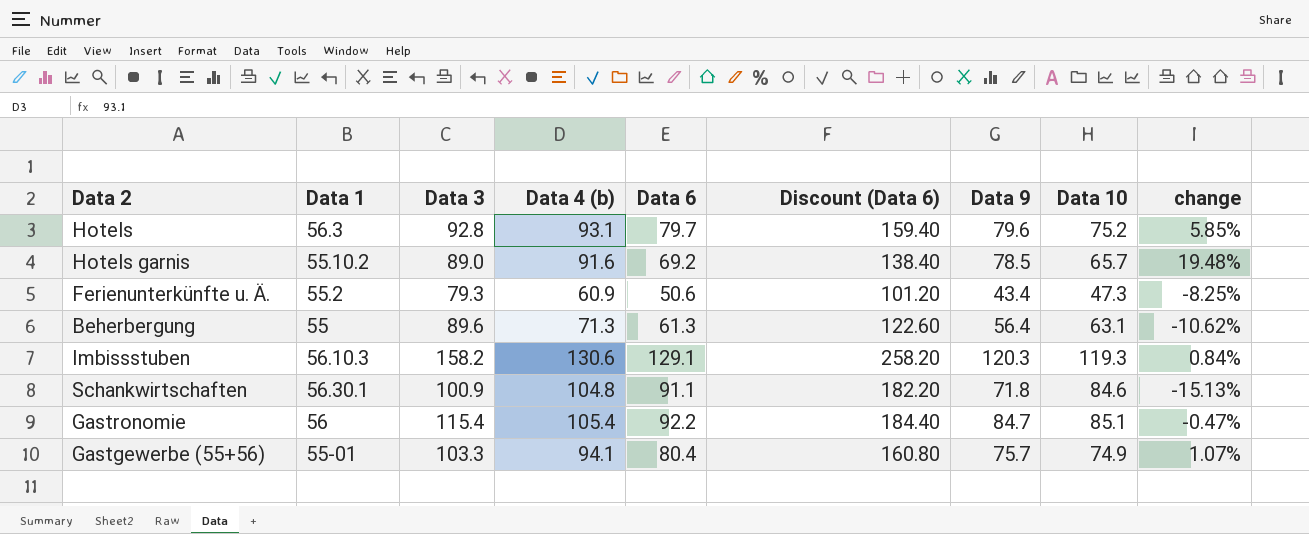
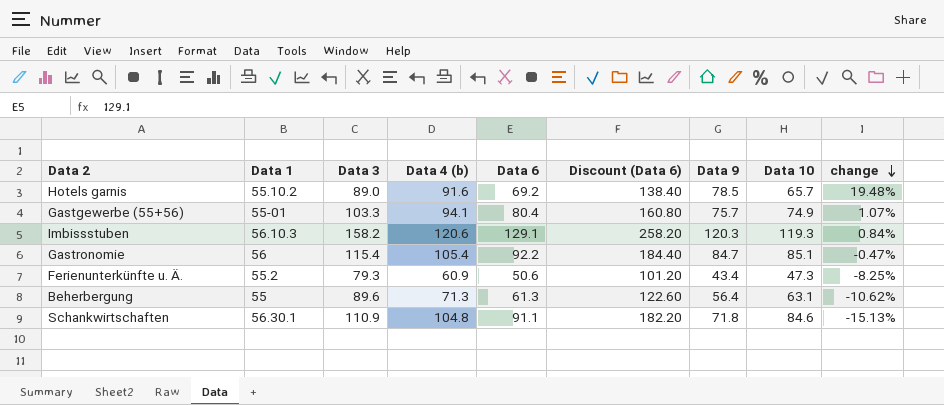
row order: none -> change descending
row Hotels: 56.3 | 92.8 | 93.1 | 79.7 | 159.40 | 79.6 | 75.2 | 5.85% -> none
Imbissstuben | Data 4 (b): 130.6 -> 120.6
Schankwirtschaften | Data 3: 100.9 -> 110.9

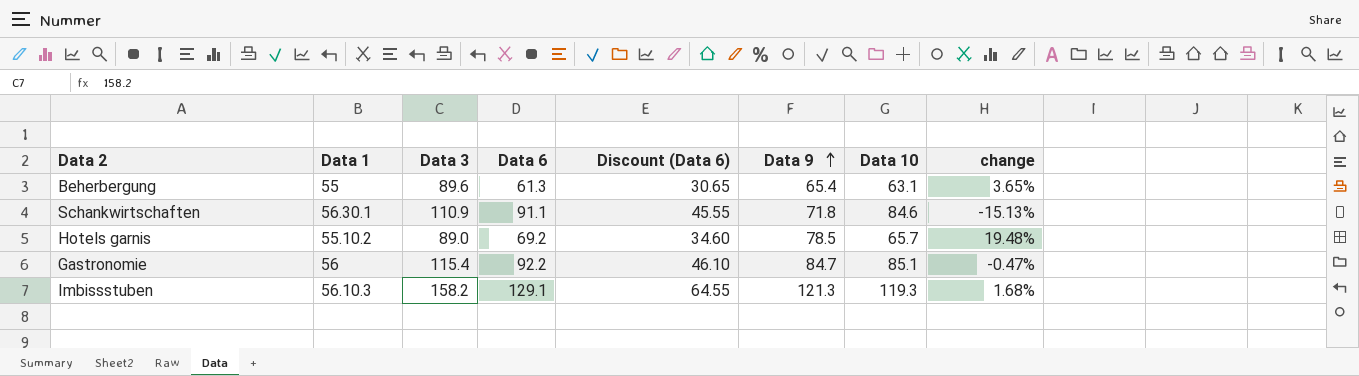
row order: change descending -> Data 9 ascending
column Data 4 (b) | position: 4 -> none
column Discount (Data 6) | formula: [Data 6] * 2 -> [Data 6] * 0.5
row Gastgewerbe (55+56): 55-01 | 103.3 | 94.1 | 80.4 | 160.80 | 75.7 | 74.9 | 1.07% -> none
row Ferienunterkünfte u. Ä.: 55.2 | 79.3 | 60.9 | 50.6 | 101.20 | 43.4 | 47.3 | -8.25% -> none
Beherbergung | Data 9: 56.4 -> 65.4
Beherbergung | change: -10.62% -> 3.65%
Imbissstuben | Data 9: 120.3 -> 121.3
Imbissstuben | change: 0.84% -> 1.68%

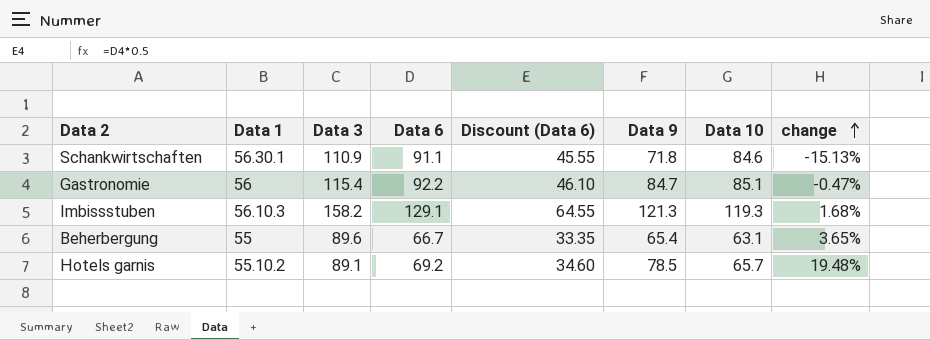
row order: Data 9 ascending -> change ascending
Beherbergung | Data 6: 61.3 -> 66.7
Beherbergung | Discount (Data 6): 30.65 -> 33.35
Hotels garnis | Data 3: 89.0 -> 89.1

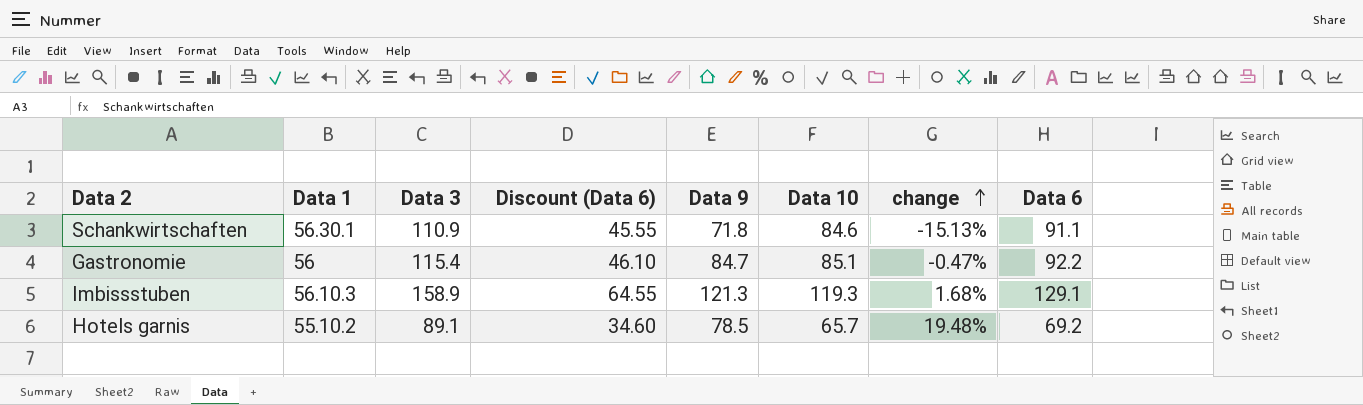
column Data 6 | position: 4 -> 8
row Beherbergung: 55 | 89.6 | 66.7 | 33.35 | 65.4 | 63.1 | 3.65% -> none
Imbissstuben | Data 3: 158.2 -> 158.9

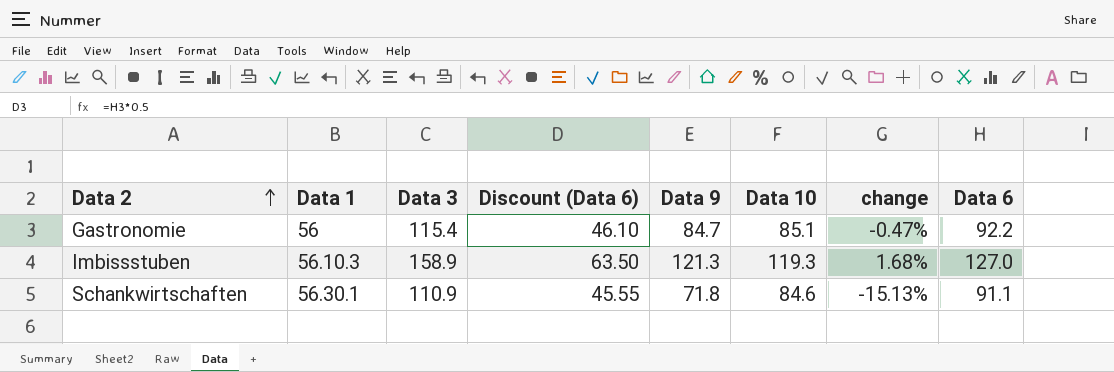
row order: change ascending -> Data 2 ascending
row Hotels garnis: 55.10.2 | 89.1 | 34.60 | 78.5 | 65.7 | 19.48% | 69.2 -> none
Imbissstuben | Discount (Data 6): 64.55 -> 63.50
Imbissstuben | Data 6: 129.1 -> 127.0

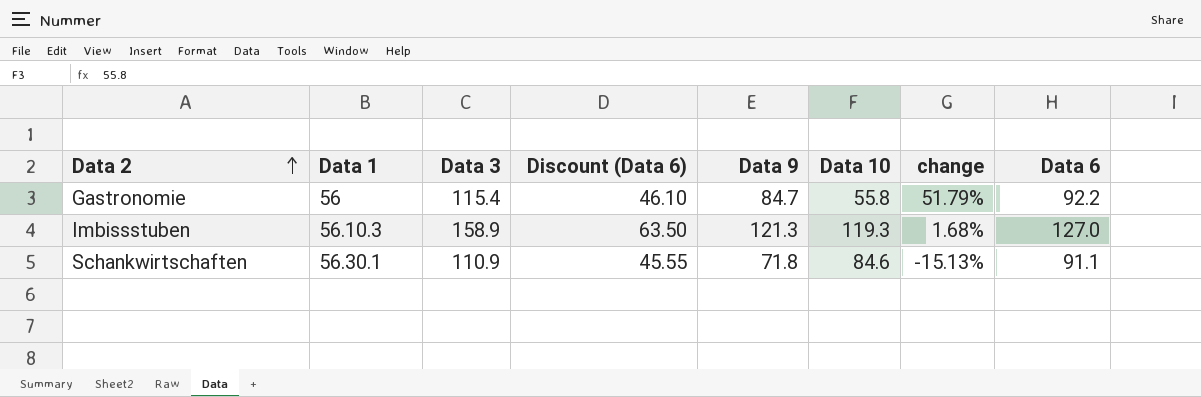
Gastronomie | Data 10: 85.1 -> 55.8
Gastronomie | change: -0.47% -> 51.79%

